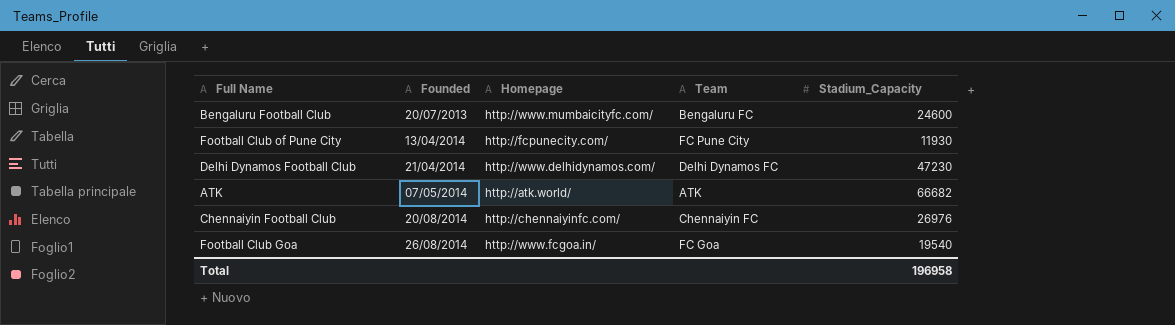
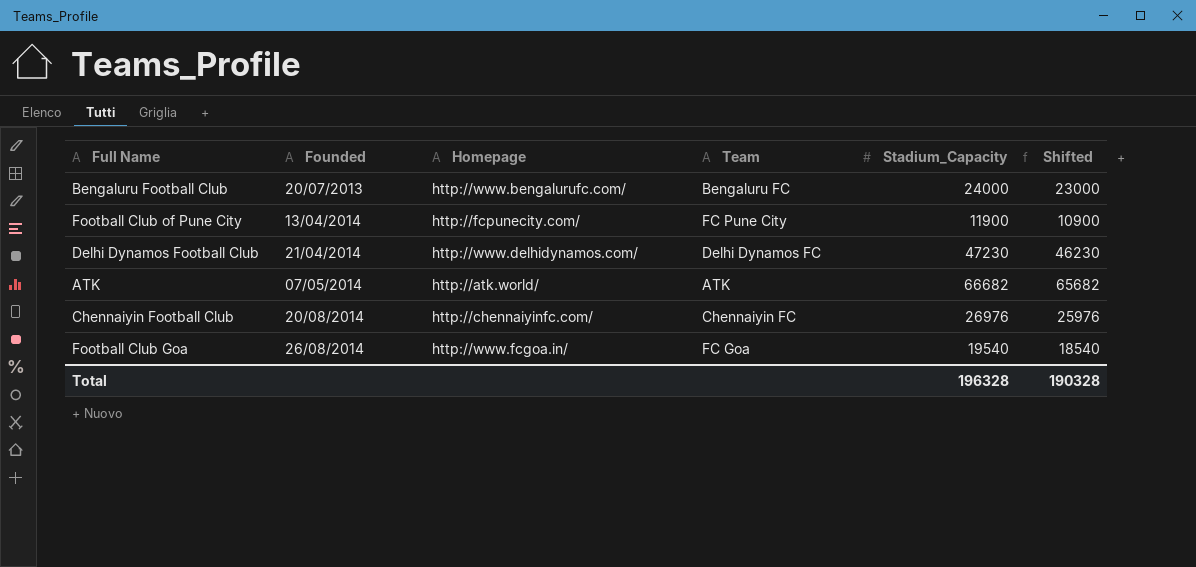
column Shifted | formula: none -> [Stadium_Capacity] - 1000
Bengaluru Football Club | Homepage: http://www.mumbaicityfc.com/ -> http://www.bengalurufc.com/
Bengaluru Football Club | Stadium_Capacity: 24600 -> 24000
Football Club of Pune City | Stadium_Capacity: 11930 -> 11900
Total | Stadium_Capacity: 196958 -> 196328

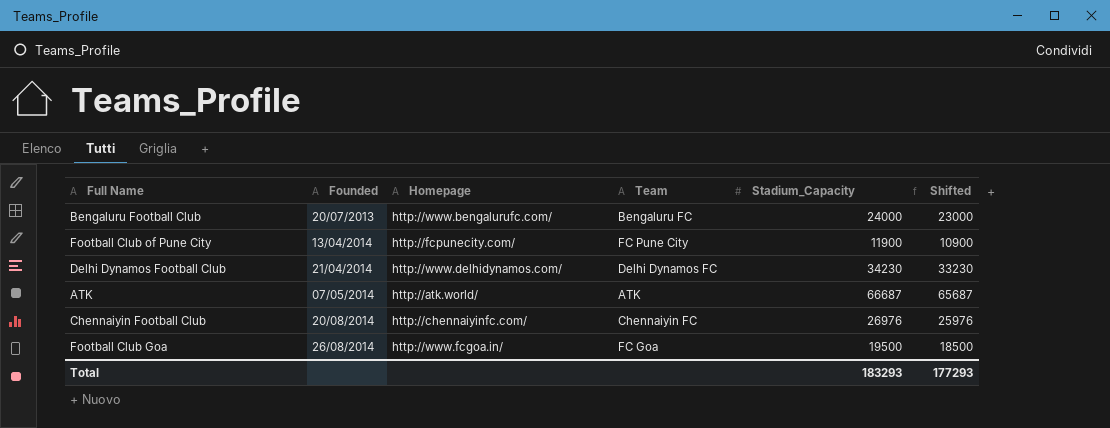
Delhi Dynamos Football Club | Stadium_Capacity: 47230 -> 34230
Delhi Dynamos Football Club | Shifted: 46230 -> 33230
ATK | Stadium_Capacity: 66682 -> 66687
ATK | Shifted: 65682 -> 65687
Football Club Goa | Stadium_Capacity: 19540 -> 19500
Football Club Goa | Shifted: 18540 -> 18500
Total | Stadium_Capacity: 196328 -> 183293
Total | Shifted: 190328 -> 177293

